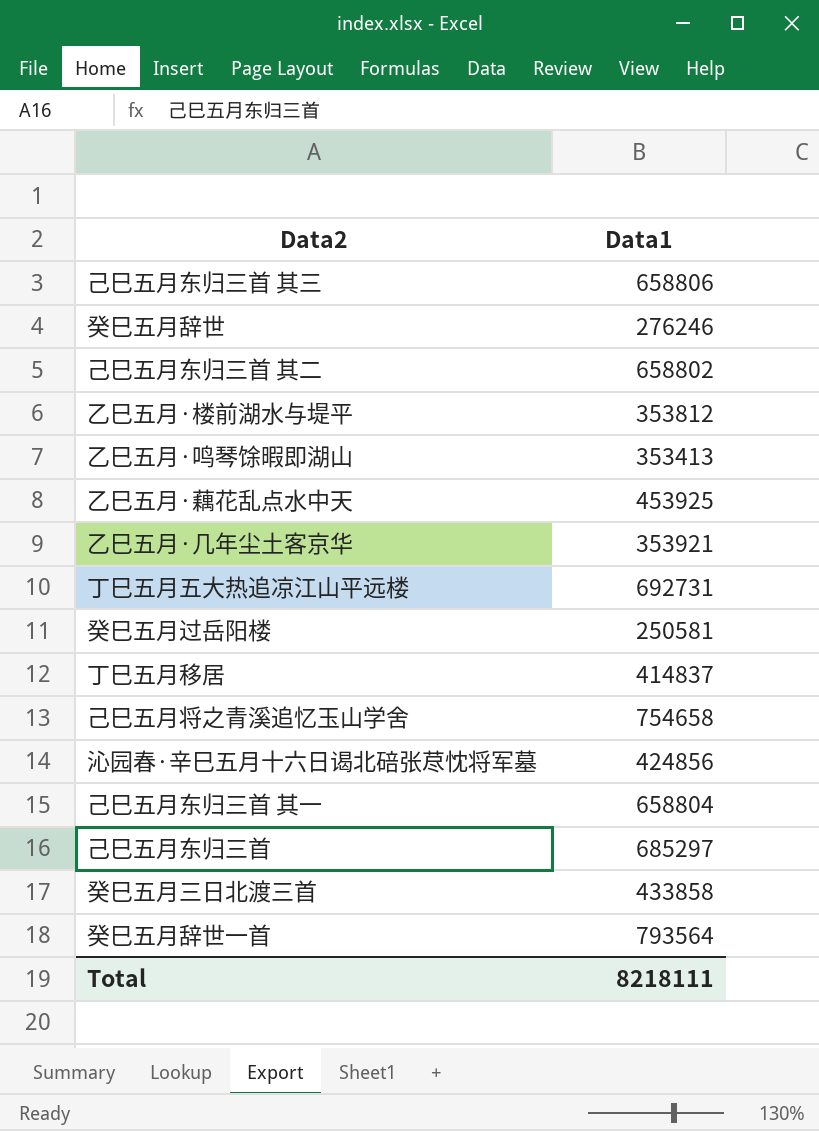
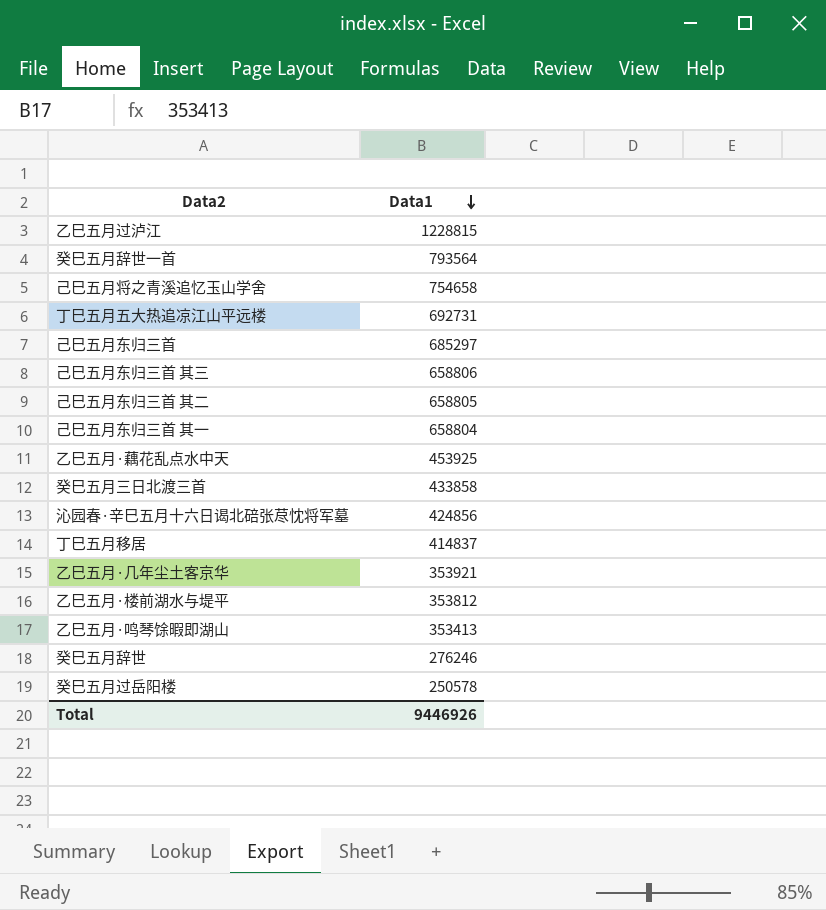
row order: none -> Data1 descending
row 乙巳五月过泸江: none -> 1228815
己巳五月东归三首 其二 | Data1: 658802 -> 658805
癸巳五月过岳阳楼 | Data1: 250581 -> 250578
Total | Data1: 8218111 -> 9446926

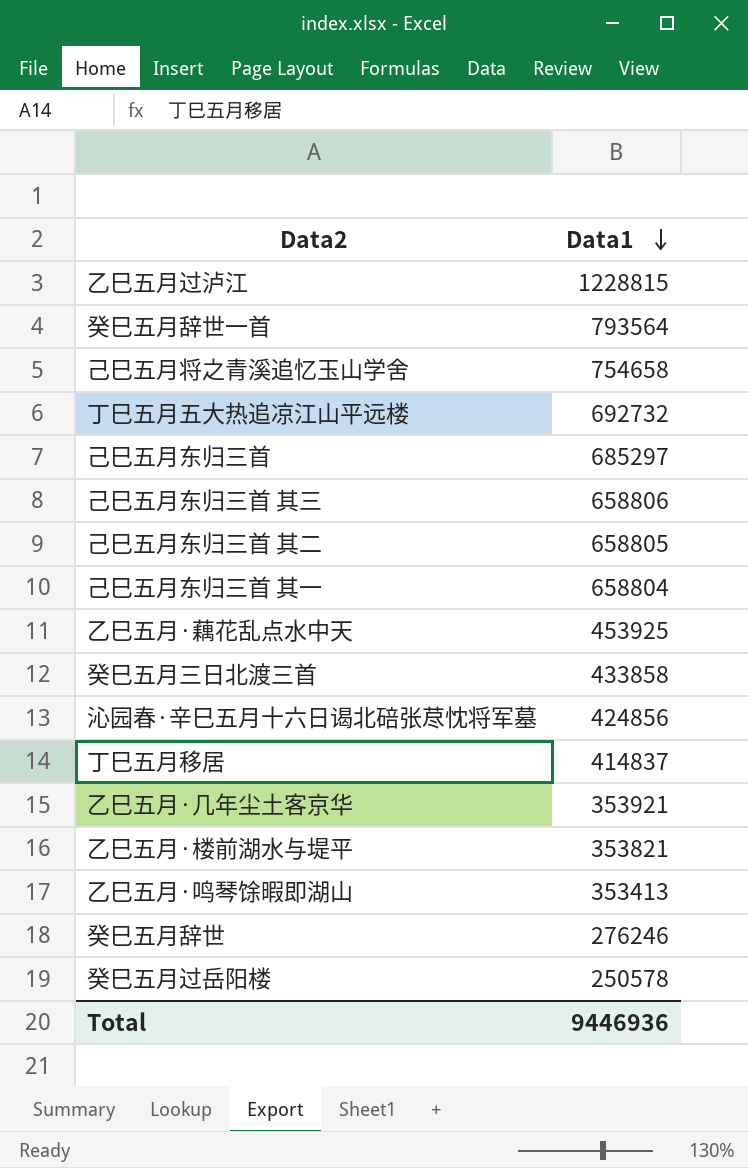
丁巳五月五大热追凉江山平远楼 | Data1: 692731 -> 692732
乙巳五月·楼前湖水与堤平 | Data1: 353812 -> 353821
Total | Data1: 9446926 -> 9446936

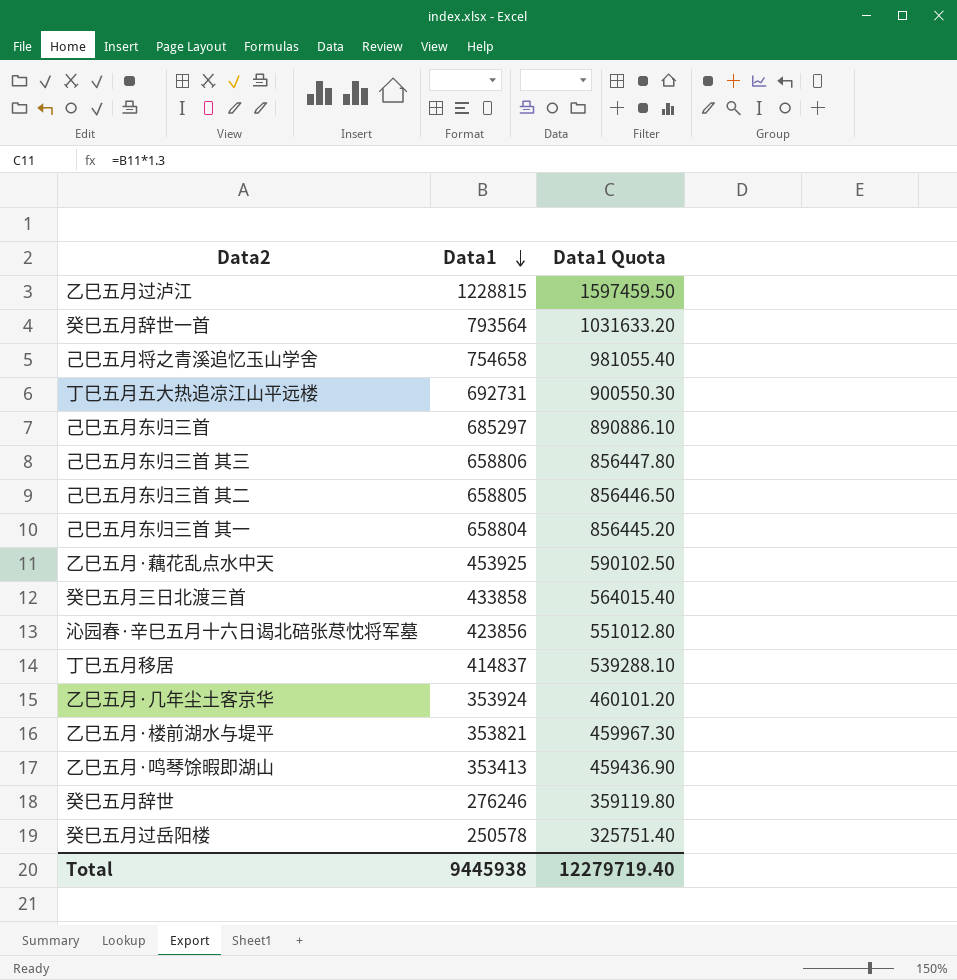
column Data1 Quota | formula: none -> [Data1] * 1.3
丁巳五月五大热追凉江山平远楼 | Data1: 692732 -> 692731
沁园春·辛巳五月十六日谒北碚张荩忱将军墓 | Data1: 424856 -> 423856
乙巳五月·几年尘土客京华 | Data1: 353921 -> 353924
Total | Data1: 9446936 -> 9445938

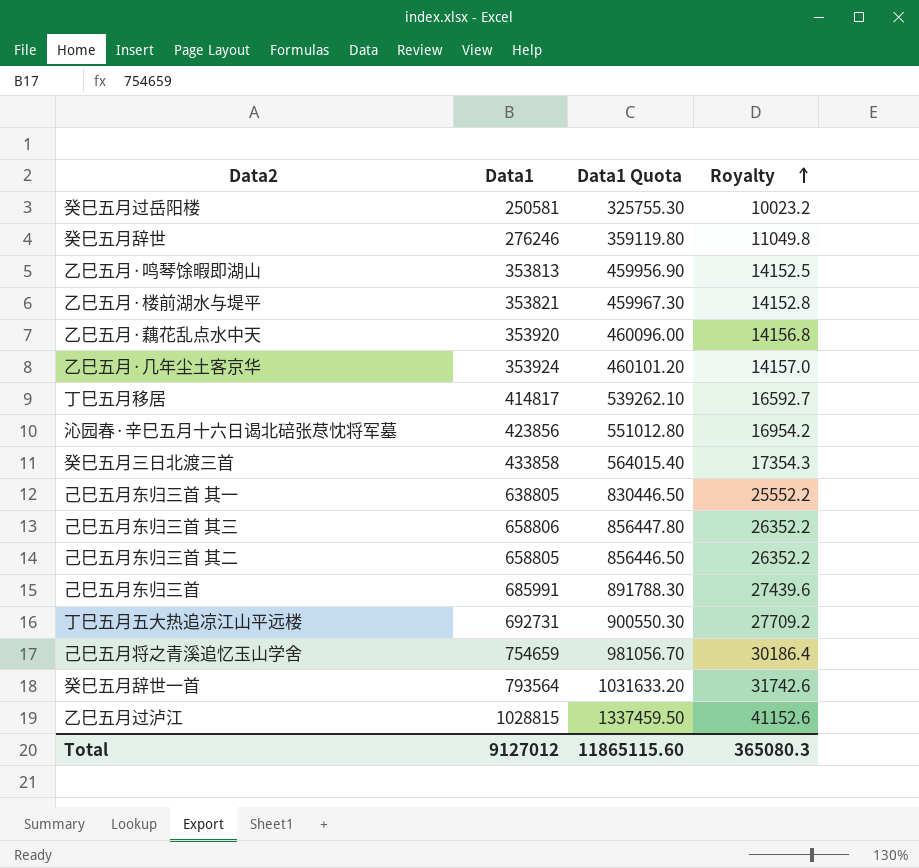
row order: Data1 descending -> Royalty ascending
column Royalty | formula: none -> [Data1] * 0.04
癸巳五月过岳阳楼 | Data1: 250578 -> 250581
癸巳五月过岳阳楼 | Data1 Quota: 325751.40 -> 325755.30
乙巳五月·鸣琴馀暇即湖山 | Data1: 353413 -> 353813
乙巳五月·鸣琴馀暇即湖山 | Data1 Quota: 459436.90 -> 459956.90
乙巳五月·藕花乱点水中天 | Data1: 453925 -> 353920
乙巳五月·藕花乱点水中天 | Data1 Quota: 590102.50 -> 460096.00
丁巳五月移居 | Data1: 414837 -> 414817
丁巳五月移居 | Data1 Quota: 539288.10 -> 539262.10
己巳五月东归三首 其一 | Data1: 658804 -> 638805
己巳五月东归三首 其一 | Data1 Quota: 856445.20 -> 830446.50
己巳五月东归三首 | Data1: 685297 -> 685991
己巳五月东归三首 | Data1 Quota: 890886.10 -> 891788.30
己巳五月将之青溪追忆玉山学舍 | Data1: 754658 -> 754659
己巳五月将之青溪追忆玉山学舍 | Data1 Quota: 981055.40 -> 981056.70
乙巳五月过泸江 | Data1: 1228815 -> 1028815
乙巳五月过泸江 | Data1 Quota: 1597459.50 -> 1337459.50
Total | Data1: 9445938 -> 9127012
Total | Data1 Quota: 12279719.40 -> 11865115.60

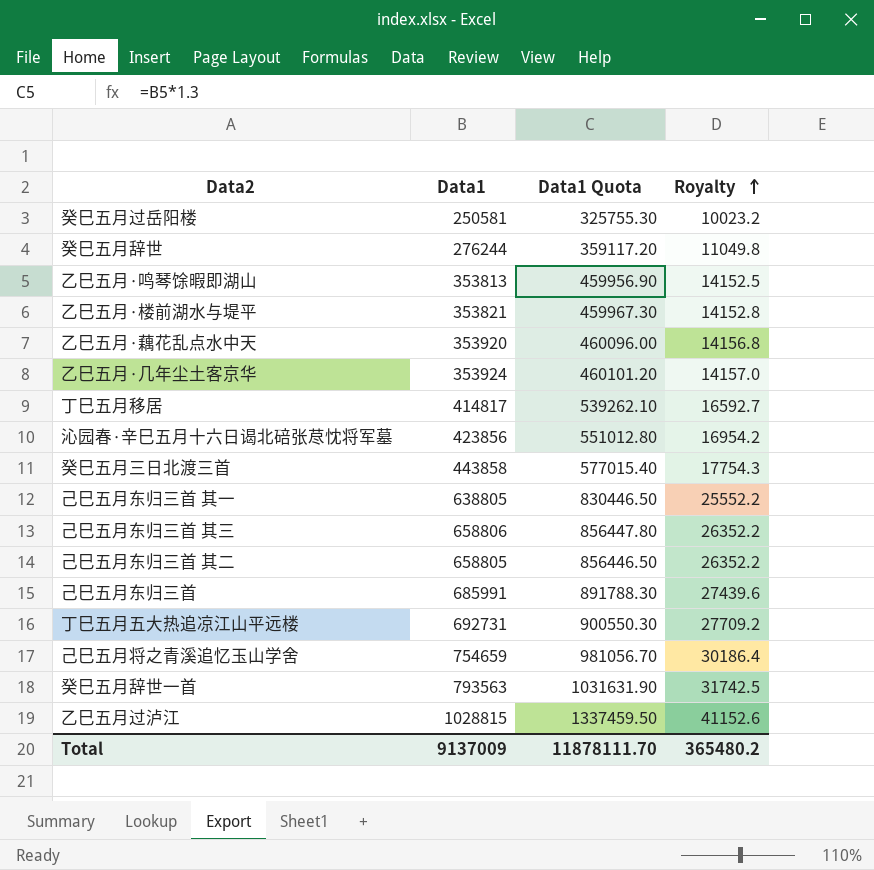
癸巳五月辞世 | Data1: 276246 -> 276244
癸巳五月辞世 | Data1 Quota: 359119.80 -> 359117.20
癸巳五月三日北渡三首 | Data1: 433858 -> 443858
癸巳五月三日北渡三首 | Data1 Quota: 564015.40 -> 577015.40
癸巳五月三日北渡三首 | Royalty: 17354.3 -> 17754.3
癸巳五月辞世一首 | Data1: 793564 -> 793563
癸巳五月辞世一首 | Data1 Quota: 1031633.20 -> 1031631.90
癸巳五月辞世一首 | Royalty: 31742.6 -> 31742.5
Total | Data1: 9127012 -> 9137009
Total | Data1 Quota: 11865115.60 -> 11878111.70
Total | Royalty: 365080.3 -> 365480.2

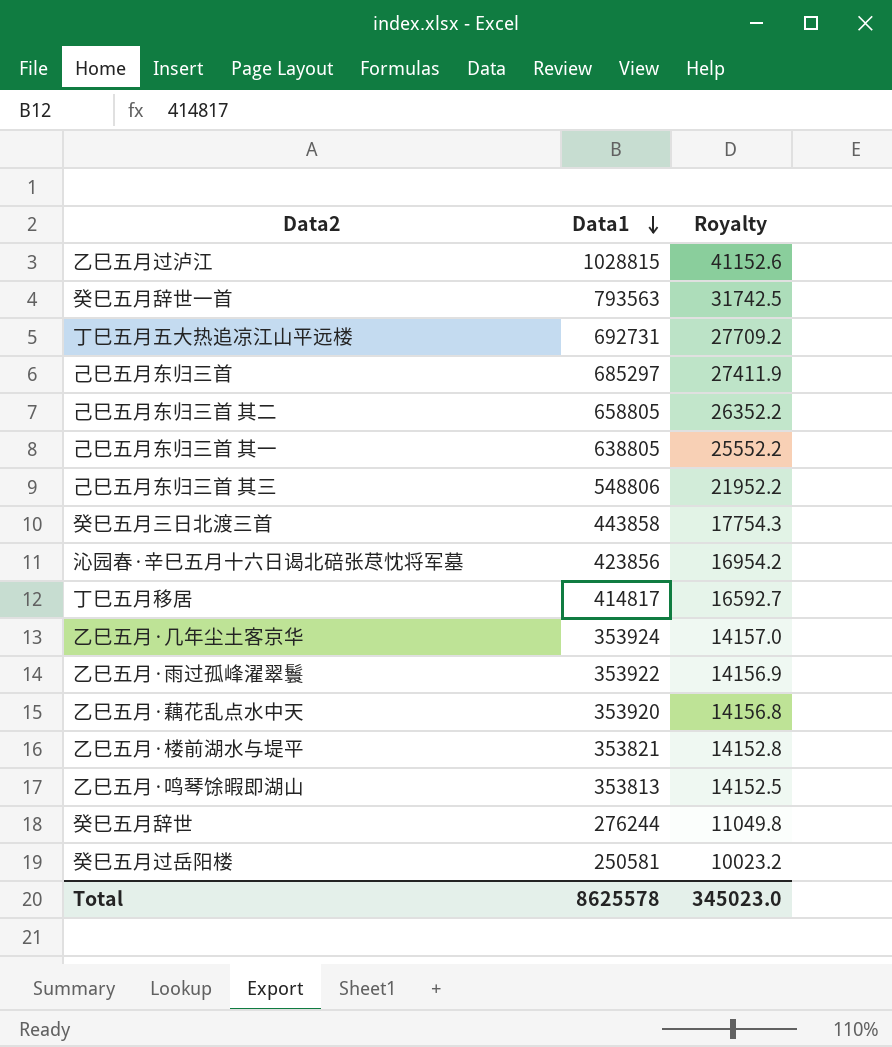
row order: Royalty ascending -> Data1 descending
column Data1 Quota | formula: [Data1] * 1.3 -> none
row 己巳五月将之青溪追忆玉山学舍: 754659 | 981056.70 | 30186.4 -> none
己巳五月东归三首 | Data1: 685991 -> 685297
己巳五月东归三首 | Royalty: 27439.6 -> 27411.9
己巳五月东归三首 其三 | Data1: 658806 -> 548806
己巳五月东归三首 其三 | Royalty: 26352.2 -> 21952.2
row 乙巳五月·雨过孤峰濯翠鬟: none -> 353922 | 14156.9
Total | Data1: 9137009 -> 8625578
Total | Royalty: 365480.2 -> 345023.0

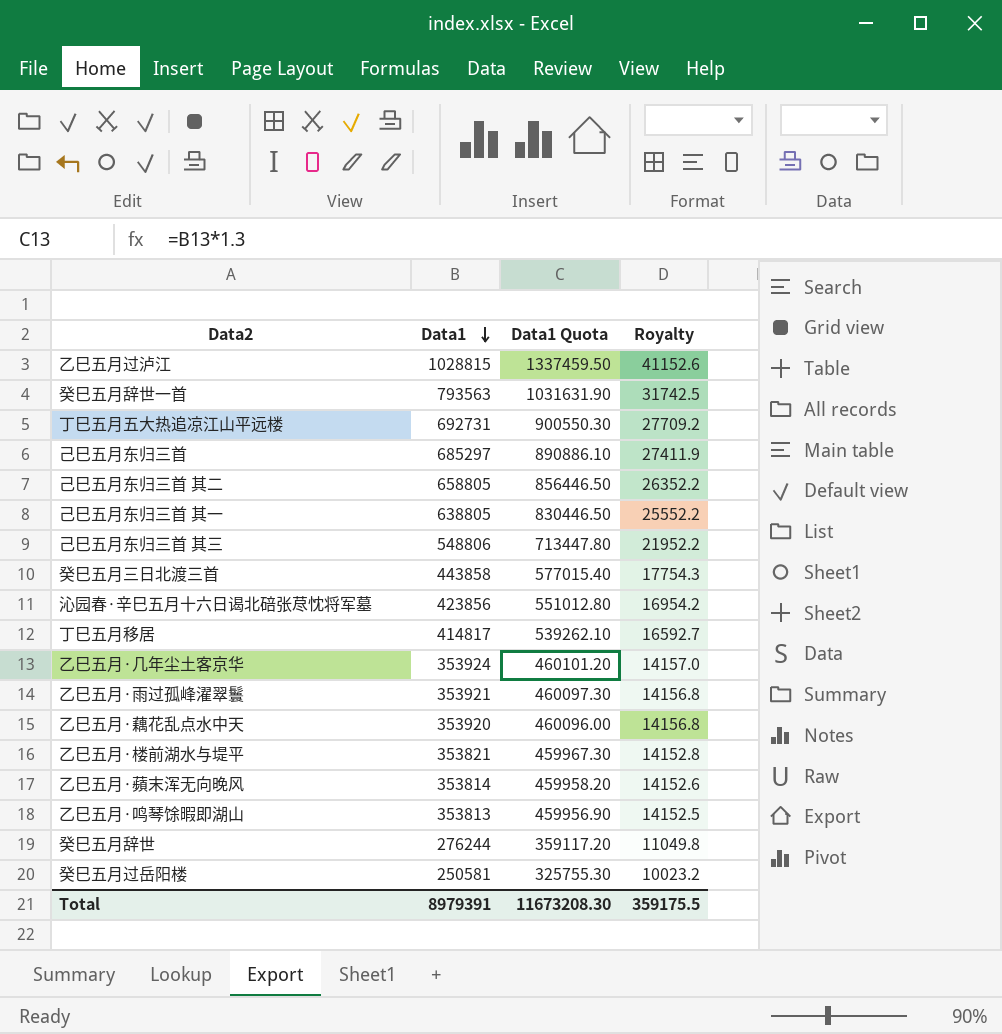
column Data1 Quota | formula: none -> [Data1] * 1.3
乙巳五月·雨过孤峰濯翠鬟 | Data1: 353922 -> 353921
乙巳五月·雨过孤峰濯翠鬟 | Royalty: 14156.9 -> 14156.8
row 乙巳五月·蘋末浑无向晚风: none -> 353814 | 459958.20 | 14152.6
Total | Data1: 8625578 -> 8979391
Total | Royalty: 345023.0 -> 359175.5

